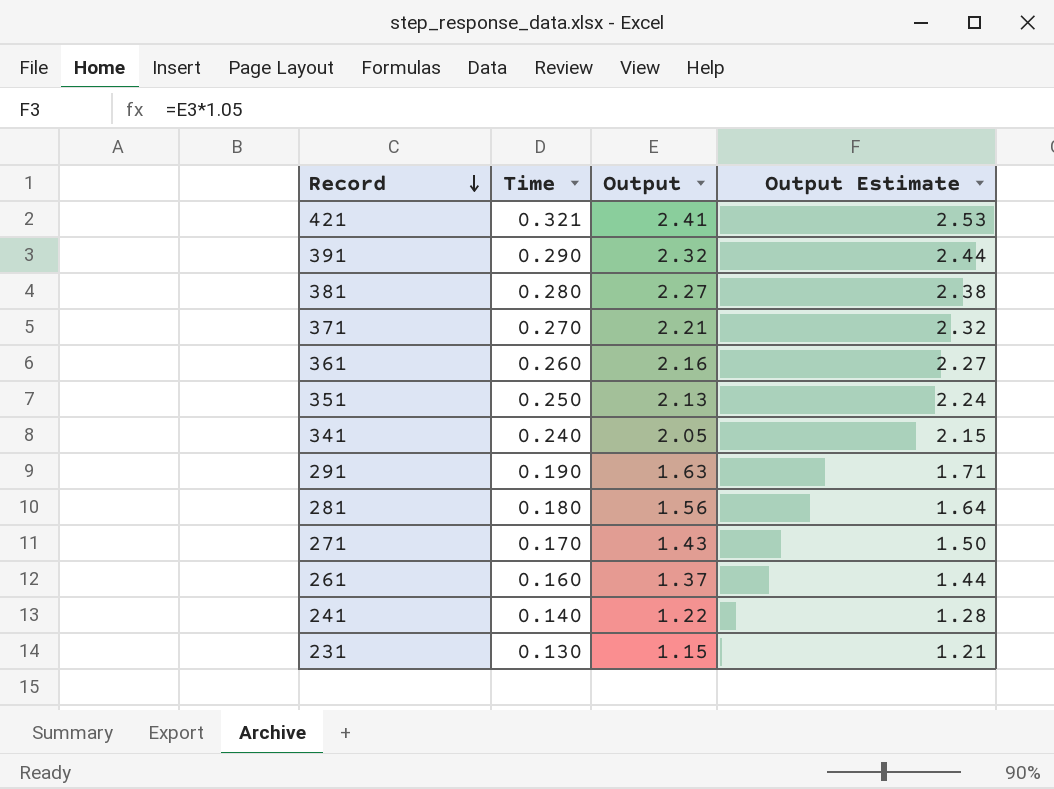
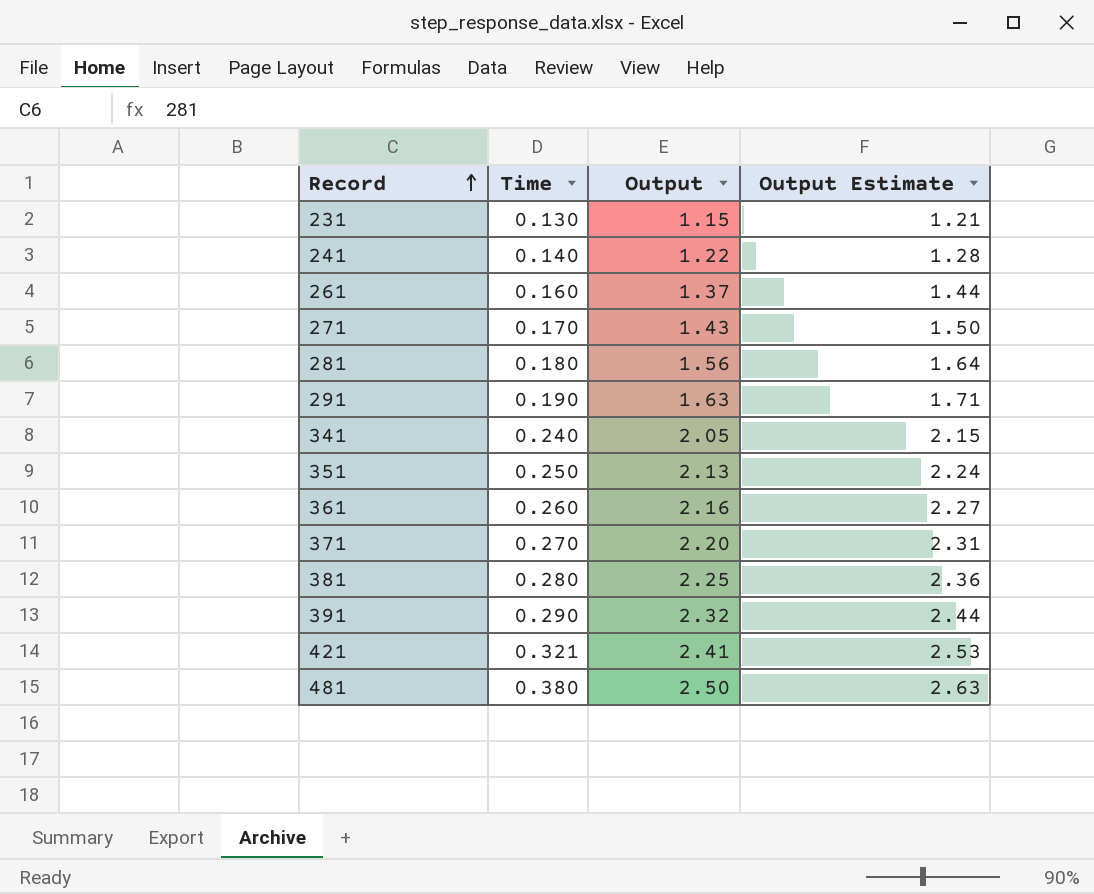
row order: Record descending -> Record ascending
371 | Output: 2.21 -> 2.20
371 | Output Estimate: 2.32 -> 2.31
381 | Output: 2.27 -> 2.25
381 | Output Estimate: 2.38 -> 2.36
row 481: none -> 0.380 | 2.50 | 2.63

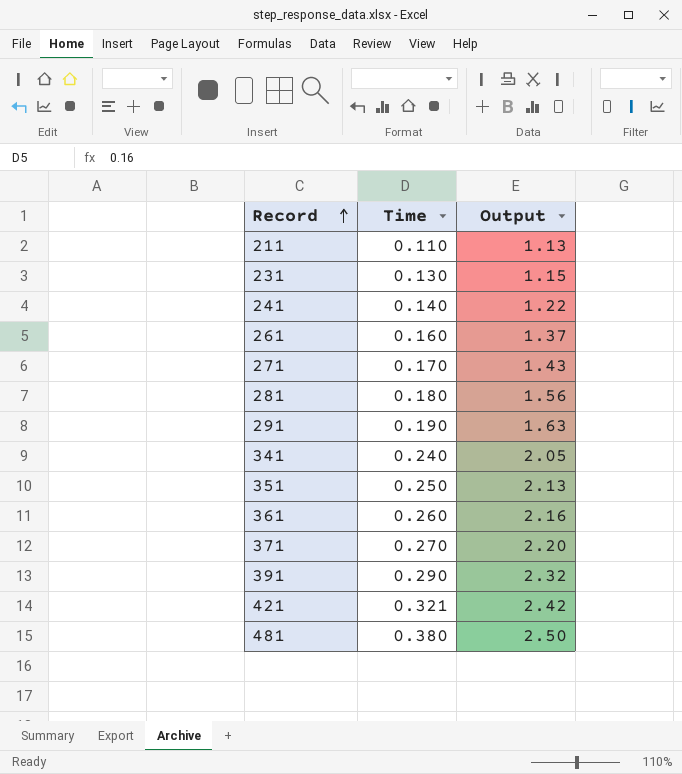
column Output Estimate | formula: [Output] * 1.05 -> none
row 381: 0.280 | 2.25 | 2.36 -> none
row 211: none -> 0.110 | 1.13
421 | Output: 2.41 -> 2.42

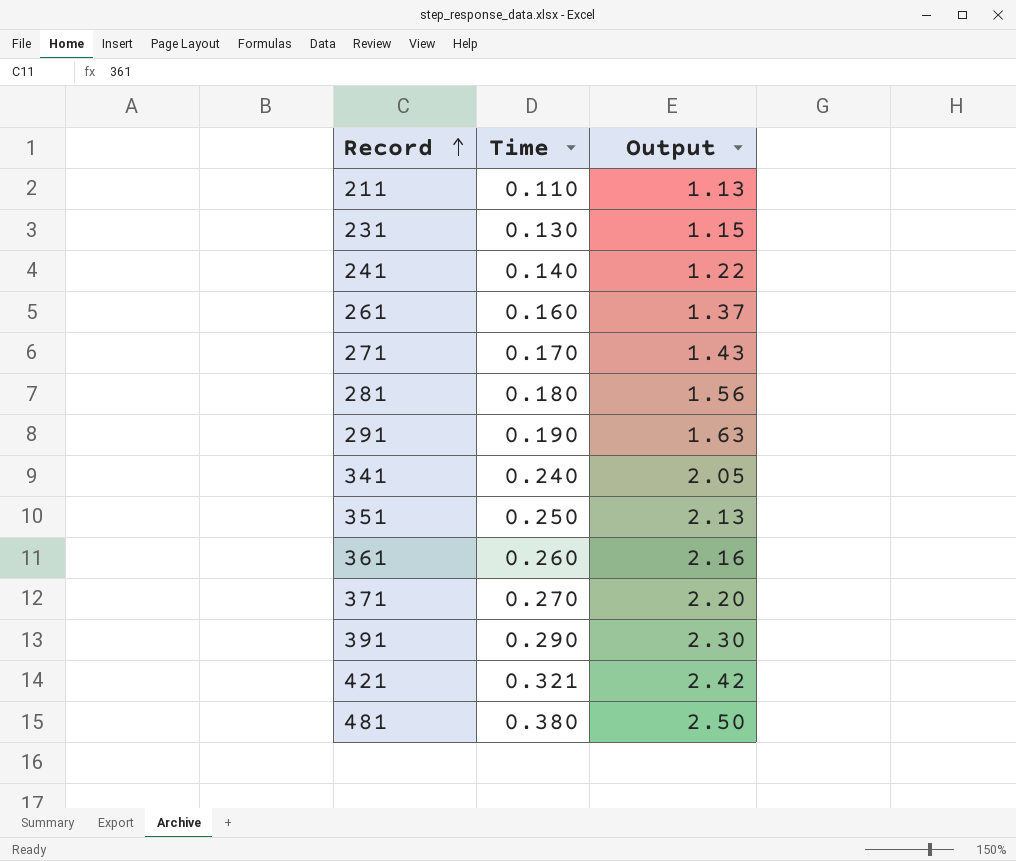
391 | Output: 2.32 -> 2.30

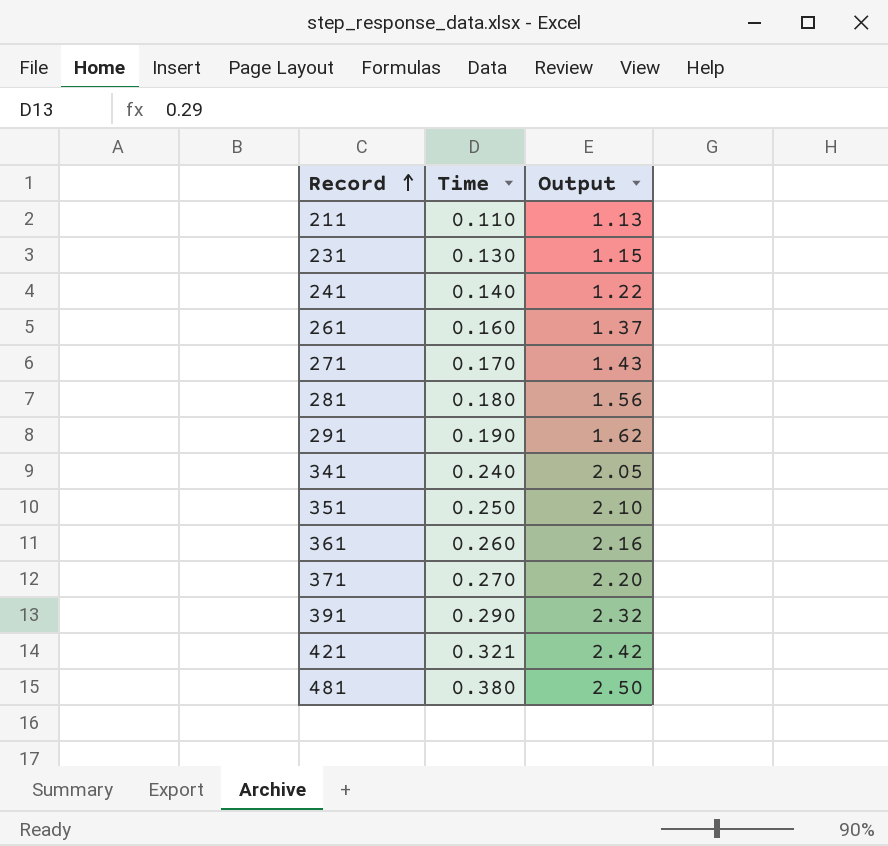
291 | Output: 1.63 -> 1.62
351 | Output: 2.13 -> 2.10
391 | Output: 2.30 -> 2.32

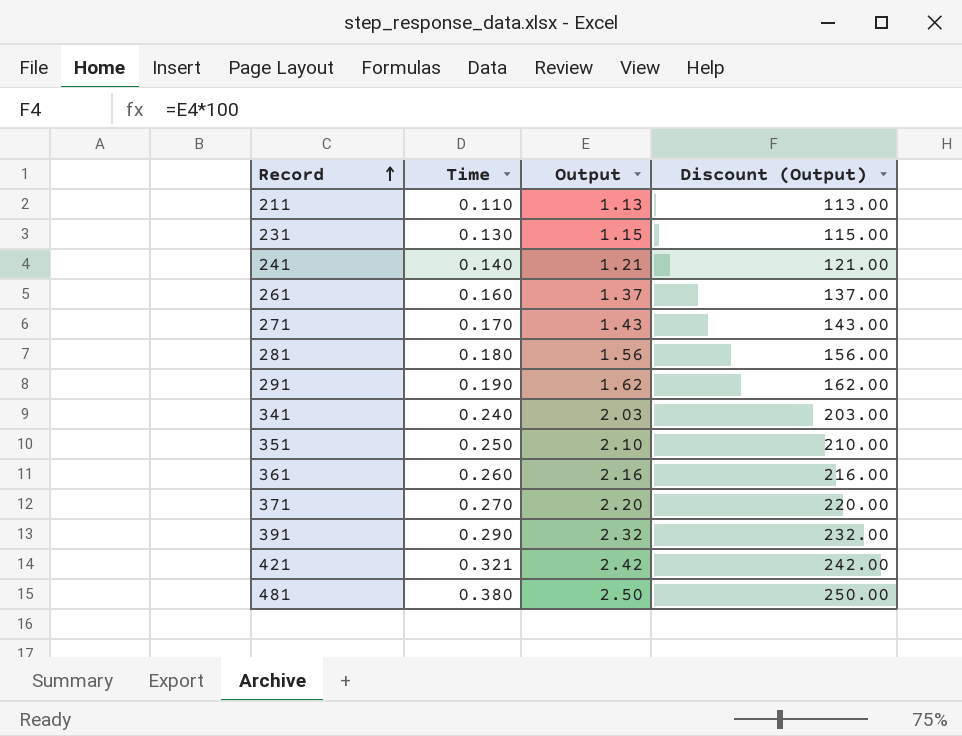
column Discount (Output) | formula: none -> [Output] * 100
241 | Output: 1.22 -> 1.21
341 | Output: 2.05 -> 2.03

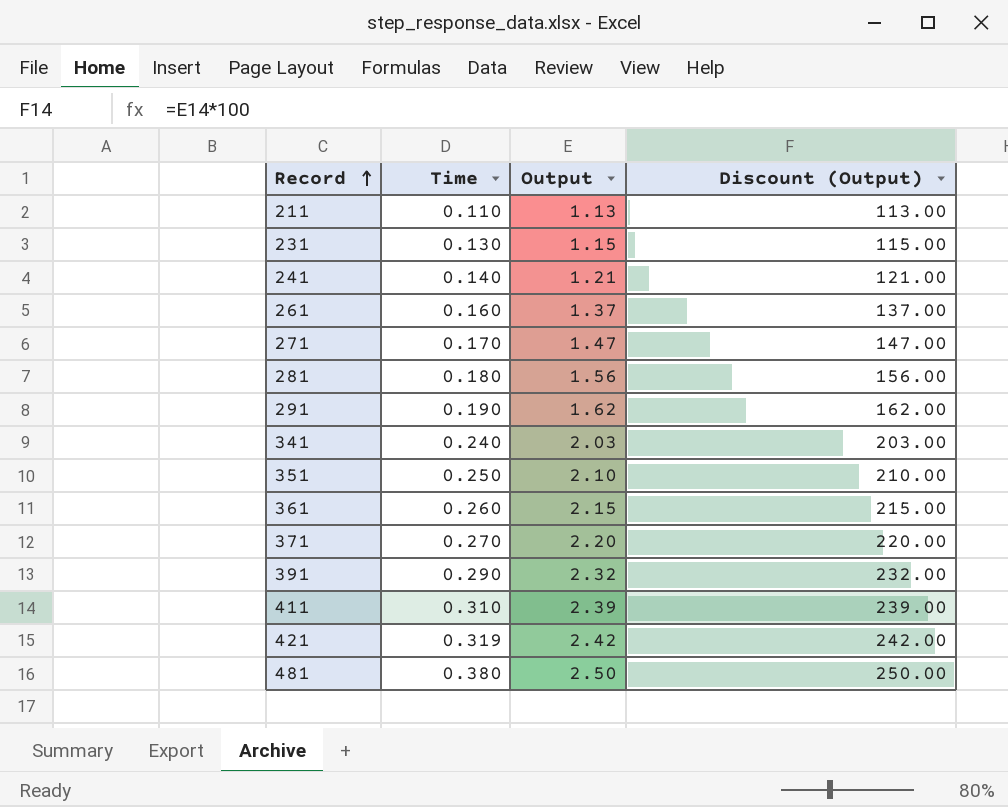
271 | Output: 1.43 -> 1.47
271 | Discount (Output): 143.00 -> 147.00
361 | Output: 2.16 -> 2.15
361 | Discount (Output): 216.00 -> 215.00
row 411: none -> 0.310 | 2.39 | 239.00
421 | Time: 0.321 -> 0.319

